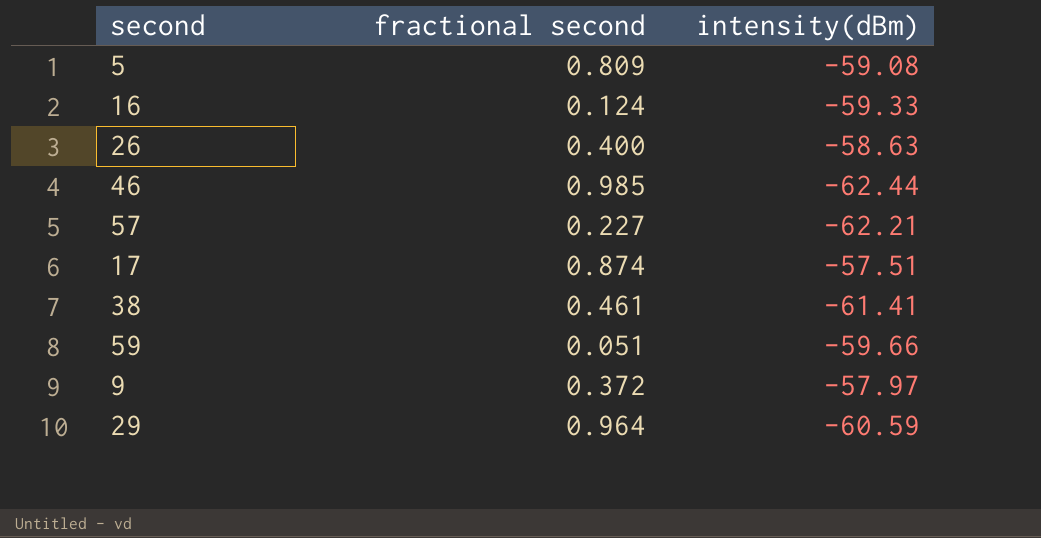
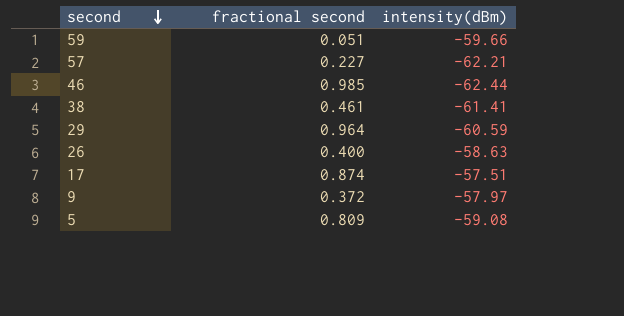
row order: none -> second descending
row 16: 0.124 | -59.33 -> none

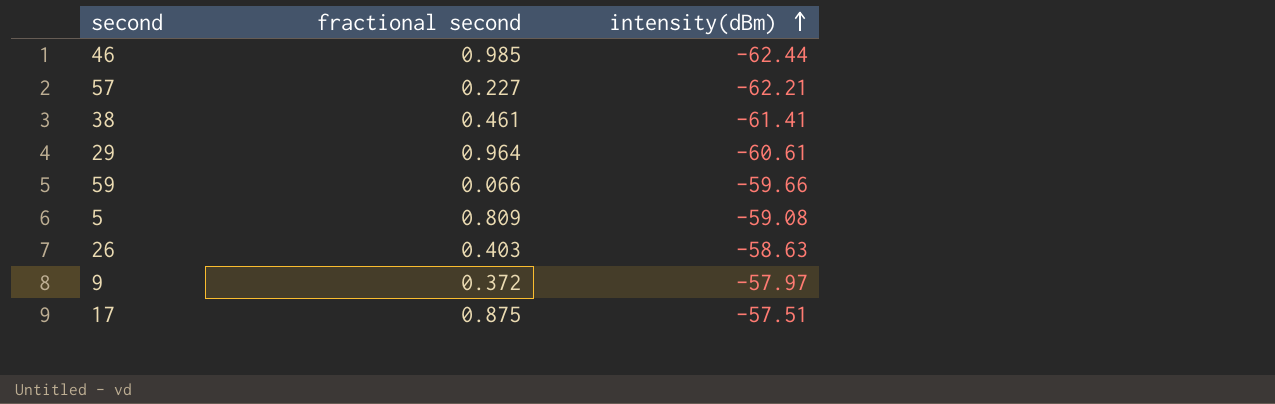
row order: second descending -> intensity(dBm) ascending
29 | intensity(dBm): -60.59 -> -60.61
59 | fractional second: 0.051 -> 0.066
26 | fractional second: 0.400 -> 0.403
17 | fractional second: 0.874 -> 0.875

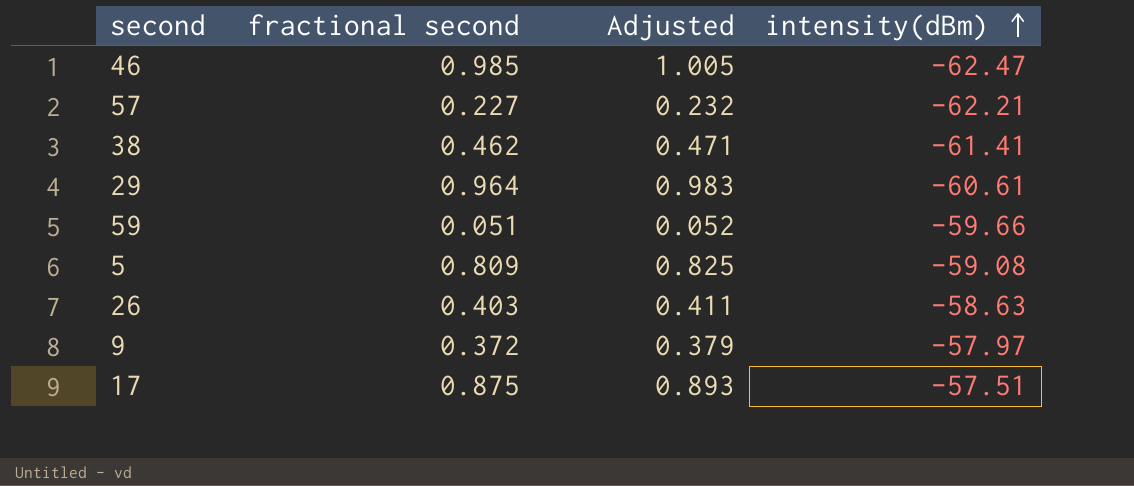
column Adjusted | formula: none -> [fractional second] * 1.02
46 | intensity(dBm): -62.44 -> -62.47
38 | fractional second: 0.461 -> 0.462
59 | fractional second: 0.066 -> 0.051

